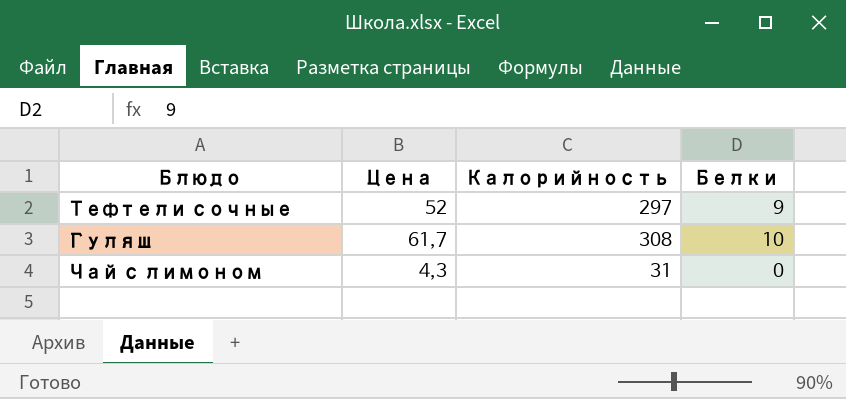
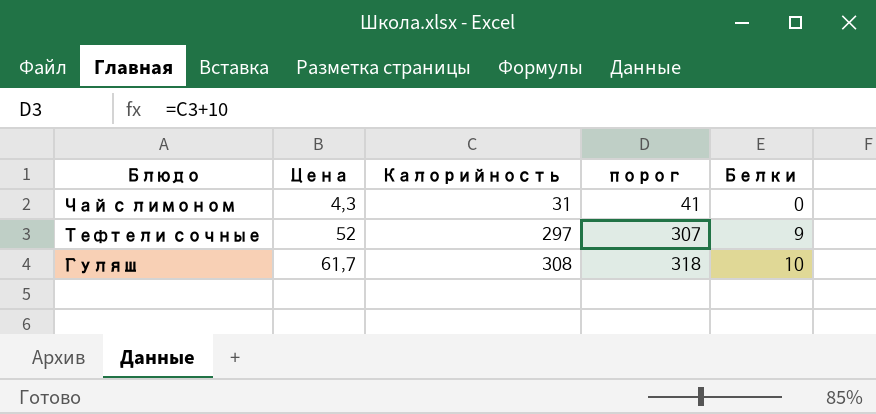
row order: none -> Блюдо descending
column порог | formula: none -> [Калорийность] + 10

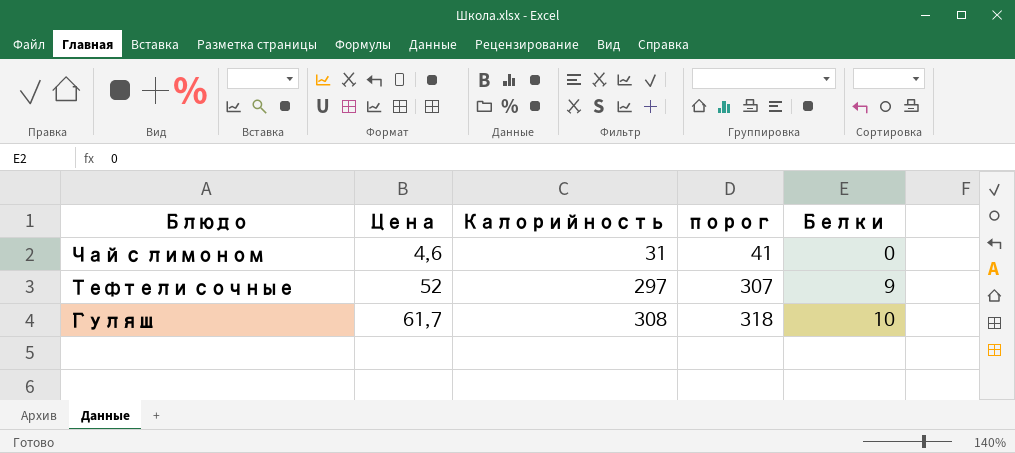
Чай с лимоном | Цена: 4,3 -> 4,6

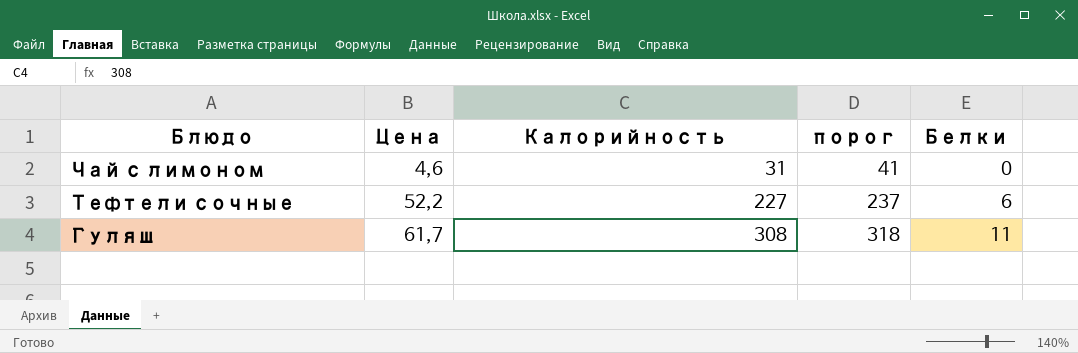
Тефтели сочные | Цена: 52 -> 52,2
Тефтели сочные | Калорийность: 297 -> 227
Тефтели сочные | порог: 307 -> 237
Тефтели сочные | Белки: 9 -> 6
Гуляш | Белки: 10 -> 11

